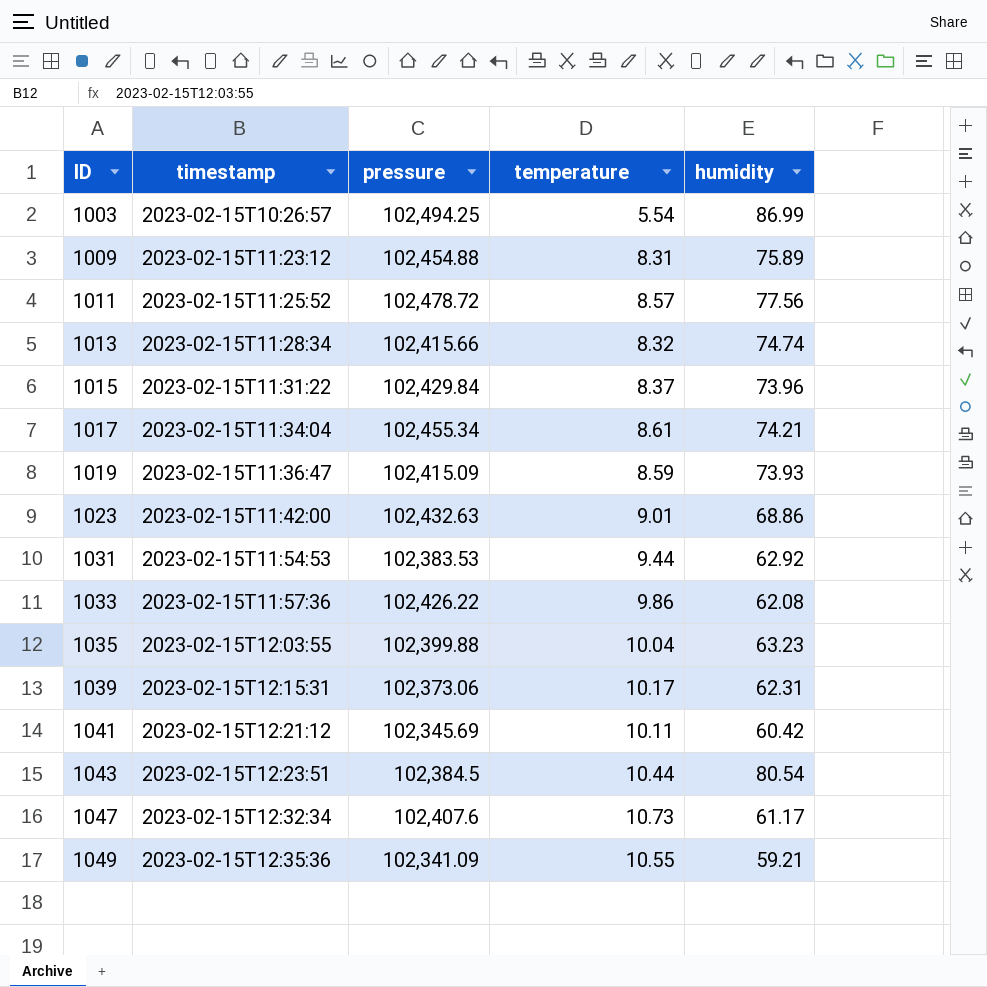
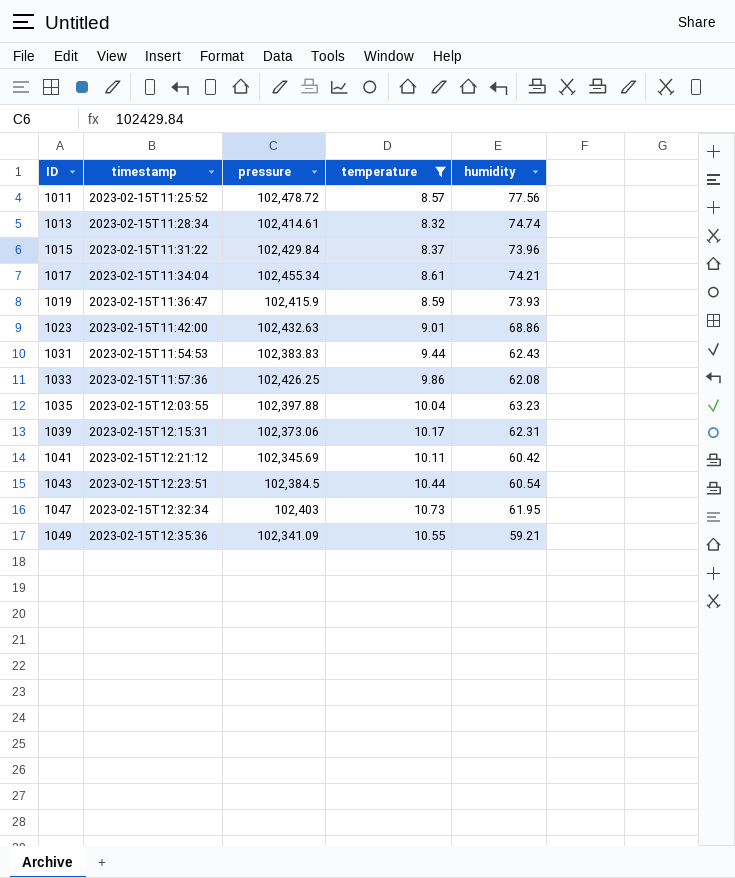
filter: none -> temperature >= 8.32
1013 | pressure: 102,415.66 -> 102,414.61
1019 | pressure: 102,415.09 -> 102,415.9
1031 | pressure: 102,383.53 -> 102,383.83
1031 | humidity: 62.92 -> 62.43
1033 | pressure: 102,426.22 -> 102,426.25
1035 | pressure: 102,399.88 -> 102,397.88
1043 | humidity: 80.54 -> 60.54
1047 | pressure: 102,407.6 -> 102,403
1047 | humidity: 61.17 -> 61.95

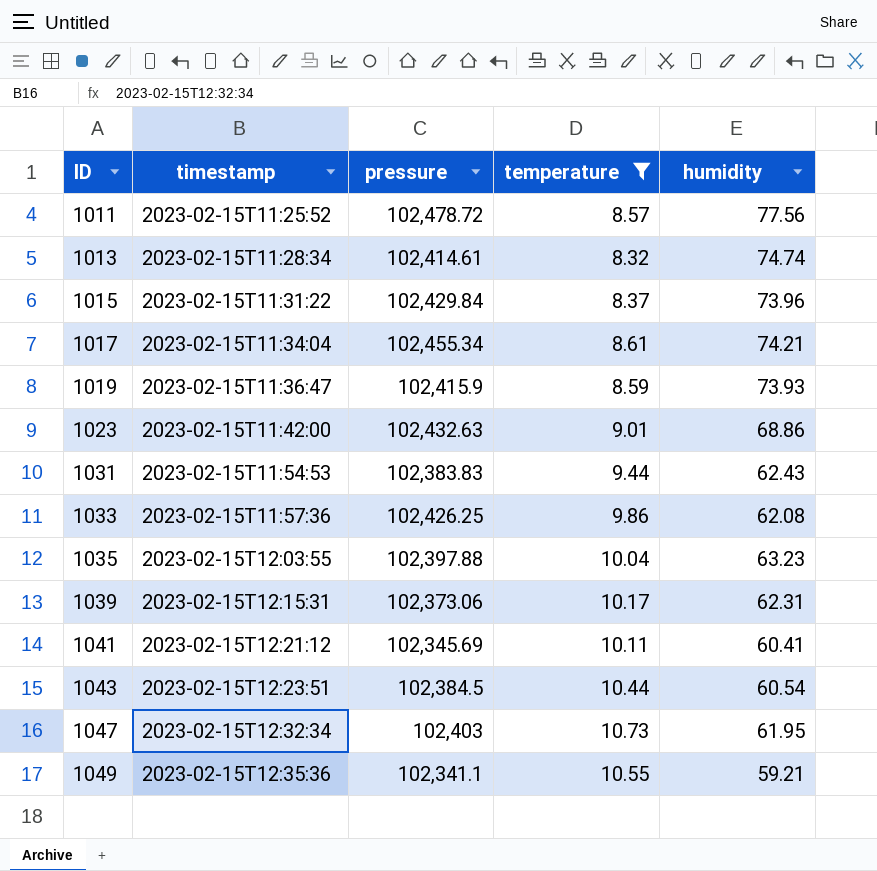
1041 | humidity: 60.42 -> 60.41
1049 | pressure: 102,341.09 -> 102,341.1

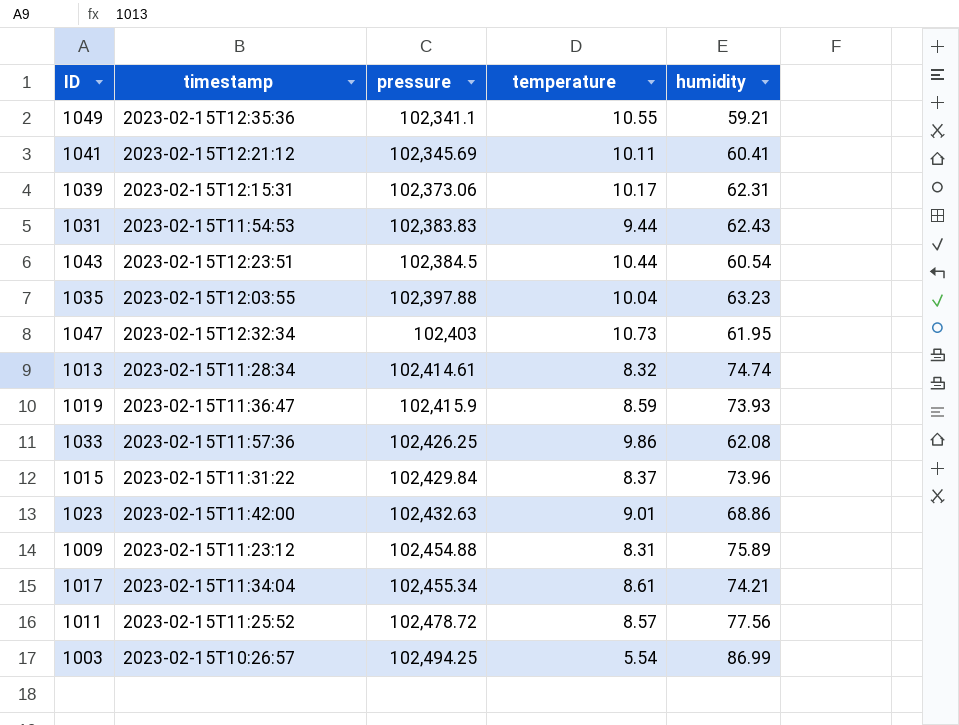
filter: temperature >= 8.32 -> none
row order: ID ascending -> pressure ascending

